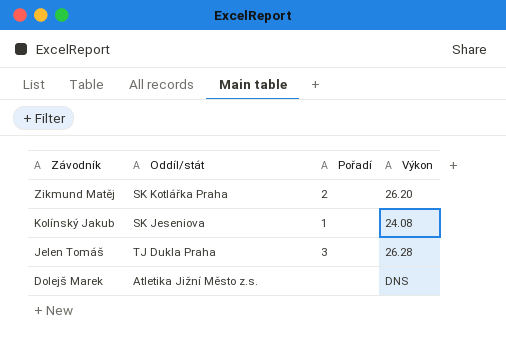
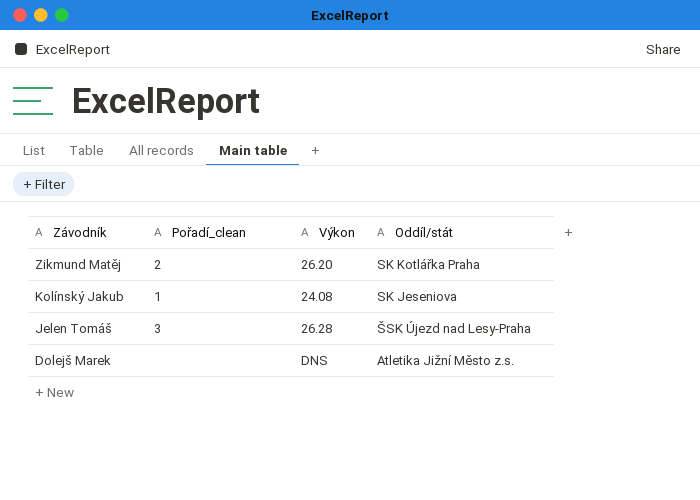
column name: Pořadí -> Pořadí_clean
column Oddíl/stát | position: 2 -> 4
Jelen Tomáš | Oddíl/stát: TJ Dukla Praha -> ŠSK Újezd nad Lesy-Praha

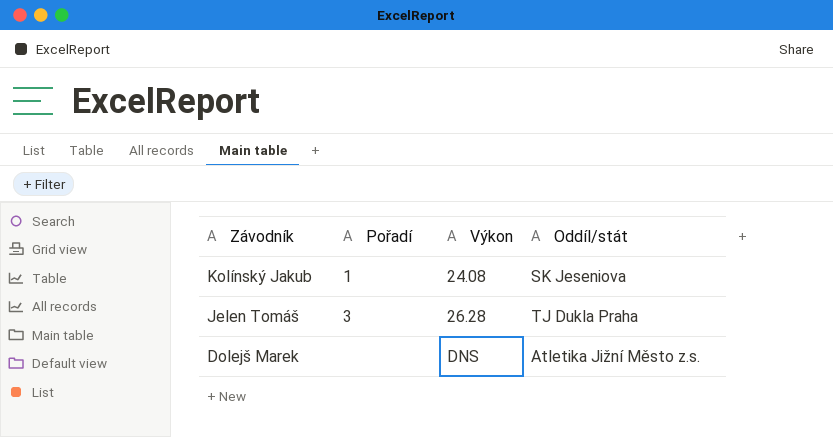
column name: Pořadí_clean -> Pořadí
row Zikmund Matěj: 2 | 26.20 | SK Kotlářka Praha -> none
Jelen Tomáš | Oddíl/stát: ŠSK Újezd nad Lesy-Praha -> TJ Dukla Praha

